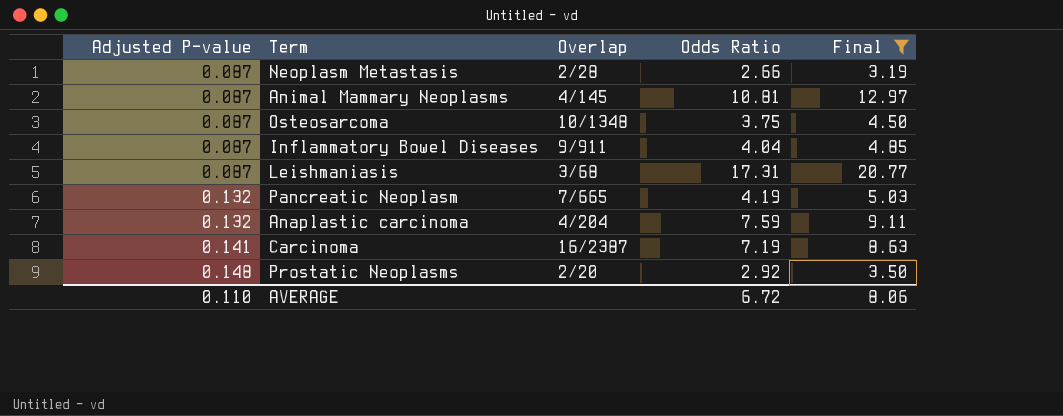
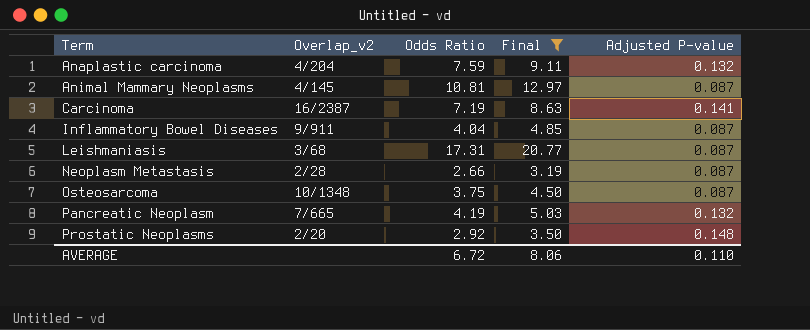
row order: Adjusted P-value ascending -> Term ascending
column name: Overlap -> Overlap_v2
column Adjusted P-value | position: 1 -> 5

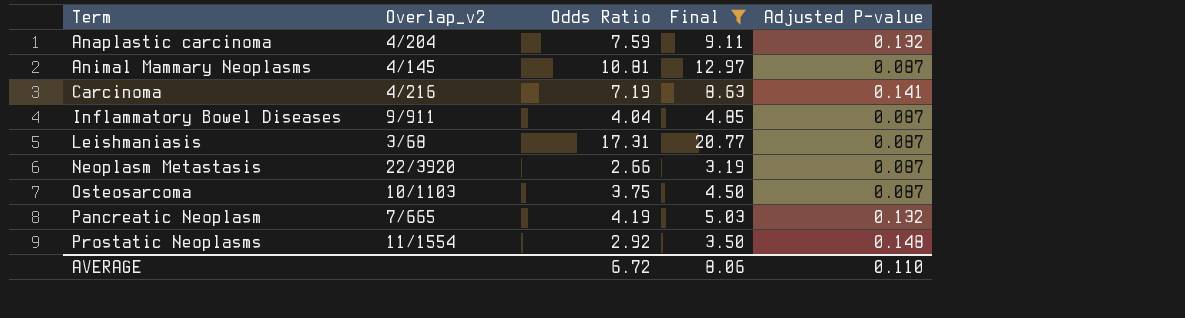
Carcinoma | Overlap_v2: 16/2387 -> 4/216
Neoplasm Metastasis | Overlap_v2: 2/28 -> 22/3920
Osteosarcoma | Overlap_v2: 10/1348 -> 10/1103
Prostatic Neoplasms | Overlap_v2: 2/20 -> 11/1554

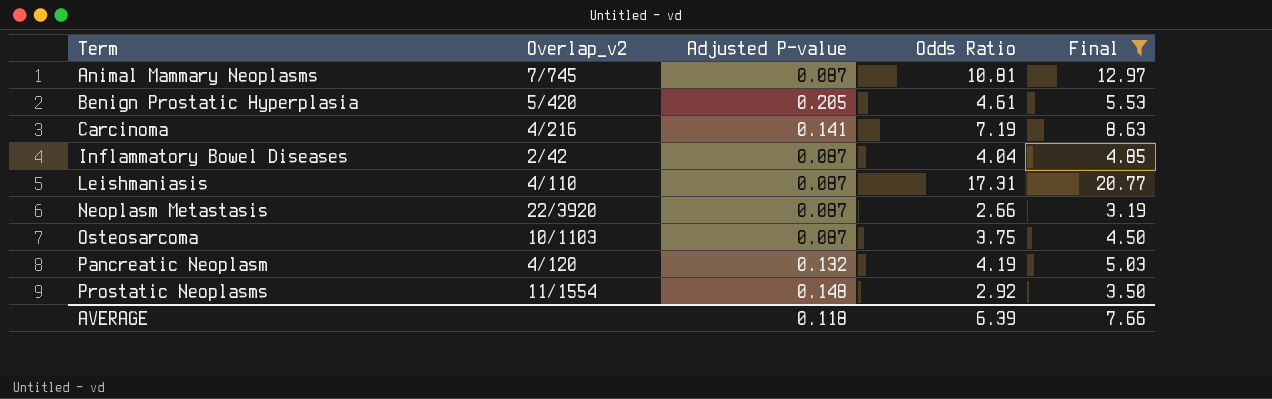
column Adjusted P-value | position: 5 -> 3
row Anaplastic carcinoma: 4/204 | 7.59 | 9.11 | 0.132 -> none
Animal Mammary Neoplasms | Overlap_v2: 4/145 -> 7/745
row Benign Prostatic Hyperplasia: none -> 5/420 | 0.205 | 4.61 | 5.53
Inflammatory Bowel Diseases | Overlap_v2: 9/911 -> 2/42
Leishmaniasis | Overlap_v2: 3/68 -> 4/110
Pancreatic Neoplasm | Overlap_v2: 7/665 -> 4/120
AVERAGE | Adjusted P-value: 0.110 -> 0.118
AVERAGE | Odds Ratio: 6.72 -> 6.39
AVERAGE | Final: 8.06 -> 7.66

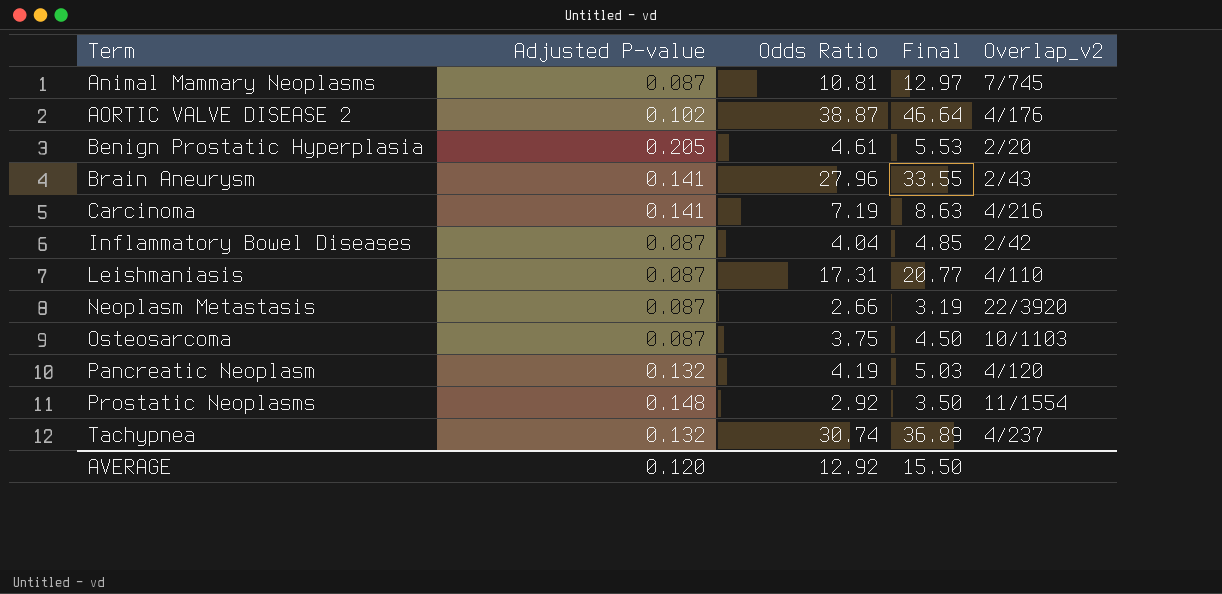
filter: Final <= 20.77 -> none
column Overlap_v2 | position: 2 -> 5
Benign Prostatic Hyperplasia | Overlap_v2: 5/420 -> 2/20
AVERAGE | Adjusted P-value: 0.118 -> 0.120
AVERAGE | Odds Ratio: 6.39 -> 12.92
AVERAGE | Final: 7.66 -> 15.50

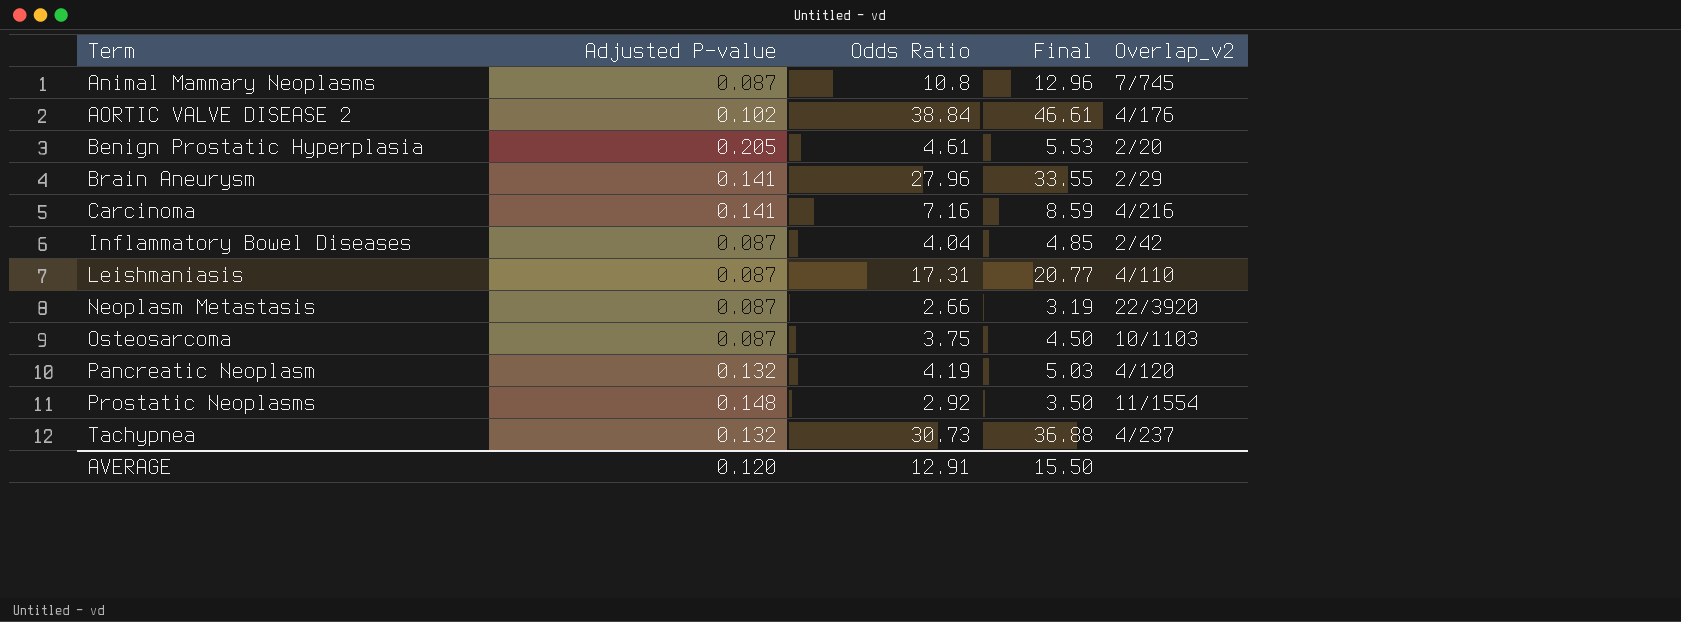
Animal Mammary Neoplasms | Odds Ratio: 10.81 -> 10.8
Animal Mammary Neoplasms | Final: 12.97 -> 12.96
AORTIC VALVE DISEASE 2 | Odds Ratio: 38.87 -> 38.84
AORTIC VALVE DISEASE 2 | Final: 46.64 -> 46.61
Brain Aneurysm | Overlap_v2: 2/43 -> 2/29
Carcinoma | Odds Ratio: 7.19 -> 7.16
Carcinoma | Final: 8.63 -> 8.59
Tachypnea | Odds Ratio: 30.74 -> 30.73
Tachypnea | Final: 36.89 -> 36.88
AVERAGE | Odds Ratio: 12.92 -> 12.91

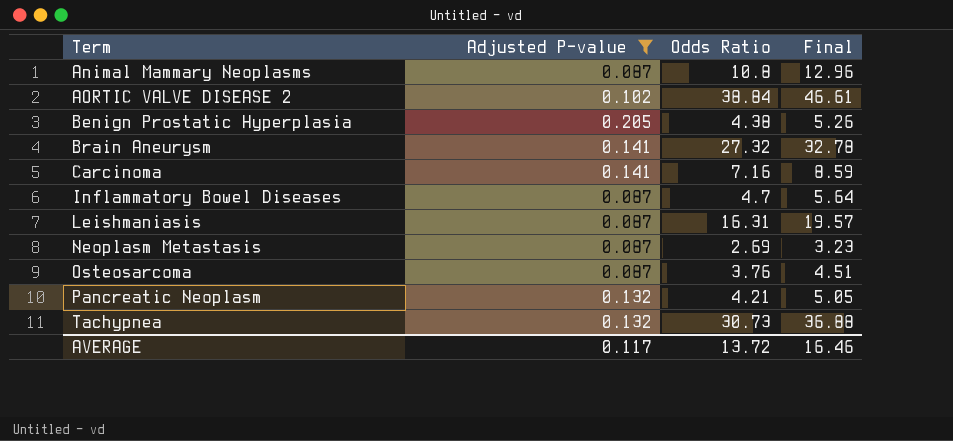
filter: none -> Adjusted P-value != 0.148
column Overlap_v2 | position: 5 -> none
Benign Prostatic Hyperplasia | Odds Ratio: 4.61 -> 4.38
Benign Prostatic Hyperplasia | Final: 5.53 -> 5.26
Brain Aneurysm | Odds Ratio: 27.96 -> 27.32
Brain Aneurysm | Final: 33.55 -> 32.78
Inflammatory Bowel Diseases | Odds Ratio: 4.04 -> 4.7
Inflammatory Bowel Diseases | Final: 4.85 -> 5.64
Leishmaniasis | Odds Ratio: 17.31 -> 16.31
Leishmaniasis | Final: 20.77 -> 19.57
Neoplasm Metastasis | Odds Ratio: 2.66 -> 2.69
Neoplasm Metastasis | Final: 3.19 -> 3.23
Osteosarcoma | Odds Ratio: 3.75 -> 3.76
Osteosarcoma | Final: 4.50 -> 4.51
Pancreatic Neoplasm | Odds Ratio: 4.19 -> 4.21
Pancreatic Neoplasm | Final: 5.03 -> 5.05
AVERAGE | Adjusted P-value: 0.120 -> 0.117
AVERAGE | Odds Ratio: 12.91 -> 13.72
AVERAGE | Final: 15.50 -> 16.46

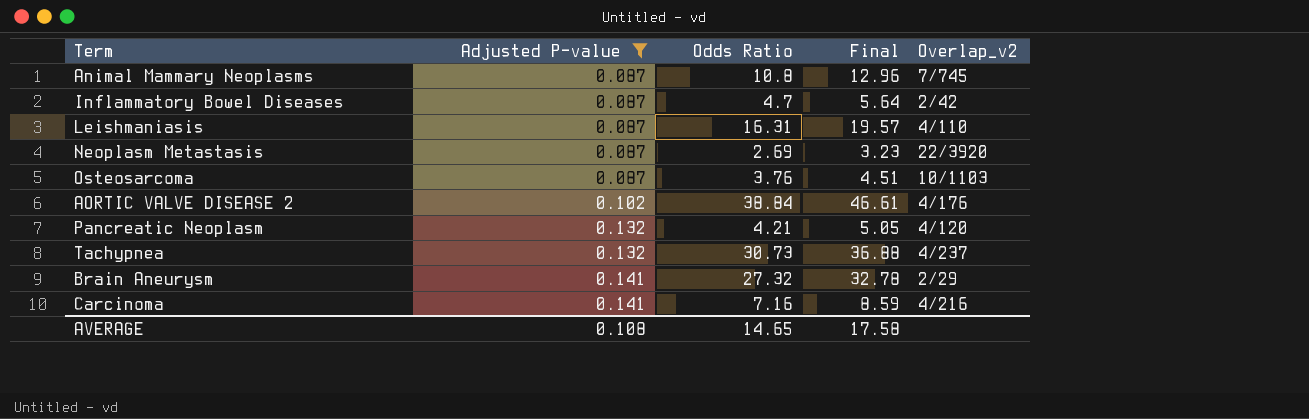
row order: Term ascending -> Adjusted P-value ascending
column Overlap_v2 | position: none -> 5
row Benign Prostatic Hyperplasia: 0.205 | 4.38 | 5.26 -> none
AVERAGE | Adjusted P-value: 0.117 -> 0.108
AVERAGE | Odds Ratio: 13.72 -> 14.65
AVERAGE | Final: 16.46 -> 17.58

